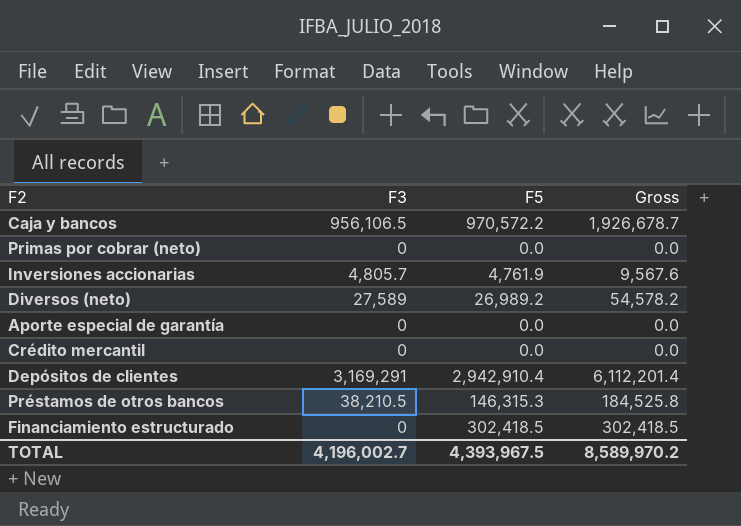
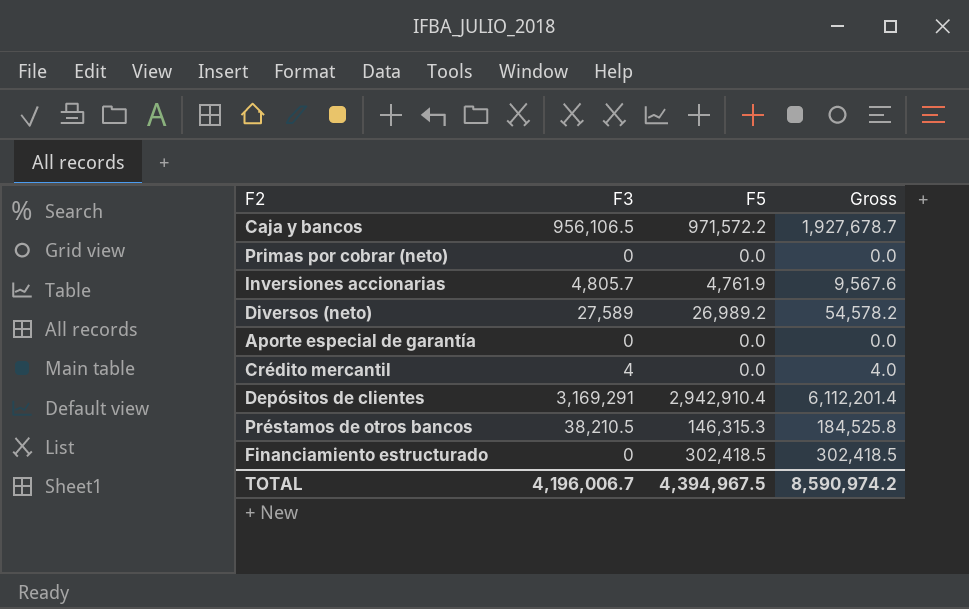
Caja y bancos | F5: 970,572.2 -> 971,572.2
Caja y bancos | Gross: 1,926,678.7 -> 1,927,678.7
Crédito mercantil | F3: 0 -> 4
Crédito mercantil | Gross: 0.0 -> 4.0
TOTAL | F3: 4,196,002.7 -> 4,196,006.7
TOTAL | F5: 4,393,967.5 -> 4,394,967.5
TOTAL | Gross: 8,589,970.2 -> 8,590,974.2

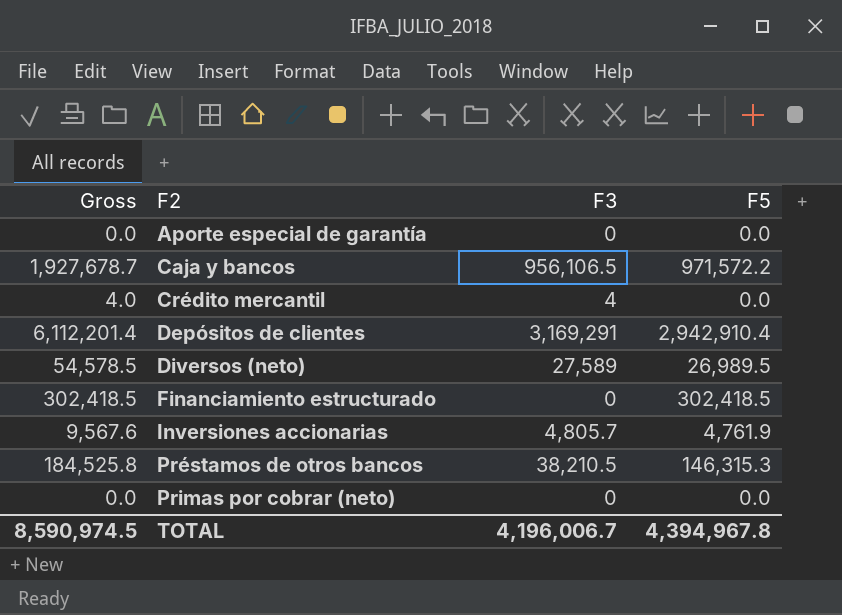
row order: none -> F2 ascending
column Gross | position: 4 -> 1
Diversos (neto) | Gross: 54,578.2 -> 54,578.5
Diversos (neto) | F5: 26,989.2 -> 26,989.5
TOTAL | Gross: 8,590,974.2 -> 8,590,974.5
TOTAL | F5: 4,394,967.5 -> 4,394,967.8

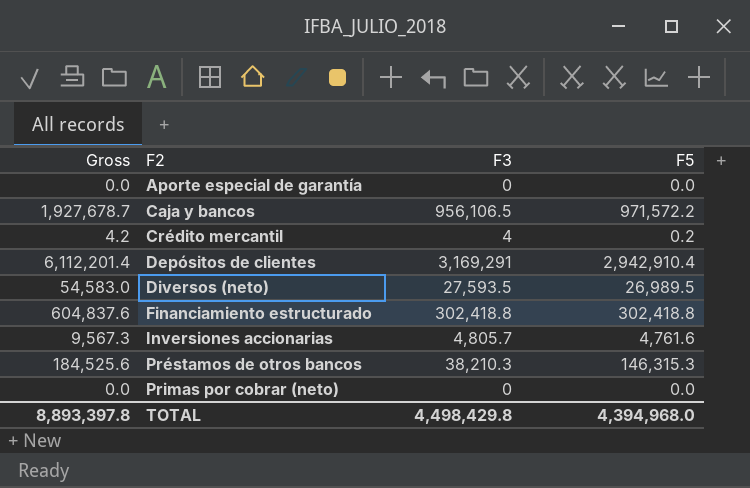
Crédito mercantil | Gross: 4.0 -> 4.2
Crédito mercantil | F5: 0.0 -> 0.2
Diversos (neto) | Gross: 54,578.5 -> 54,583.0
Diversos (neto) | F3: 27,589 -> 27,593.5
Financiamiento estructurado | Gross: 302,418.5 -> 604,837.6
Financiamiento estructurado | F3: 0 -> 302,418.8
Financiamiento estructurado | F5: 302,418.5 -> 302,418.8
Inversiones accionarias | Gross: 9,567.6 -> 9,567.3
Inversiones accionarias | F5: 4,761.9 -> 4,761.6
Préstamos de otros bancos | Gross: 184,525.8 -> 184,525.6
Préstamos de otros bancos | F3: 38,210.5 -> 38,210.3
TOTAL | Gross: 8,590,974.5 -> 8,893,397.8
TOTAL | F3: 4,196,006.7 -> 4,498,429.8
TOTAL | F5: 4,394,967.8 -> 4,394,968.0

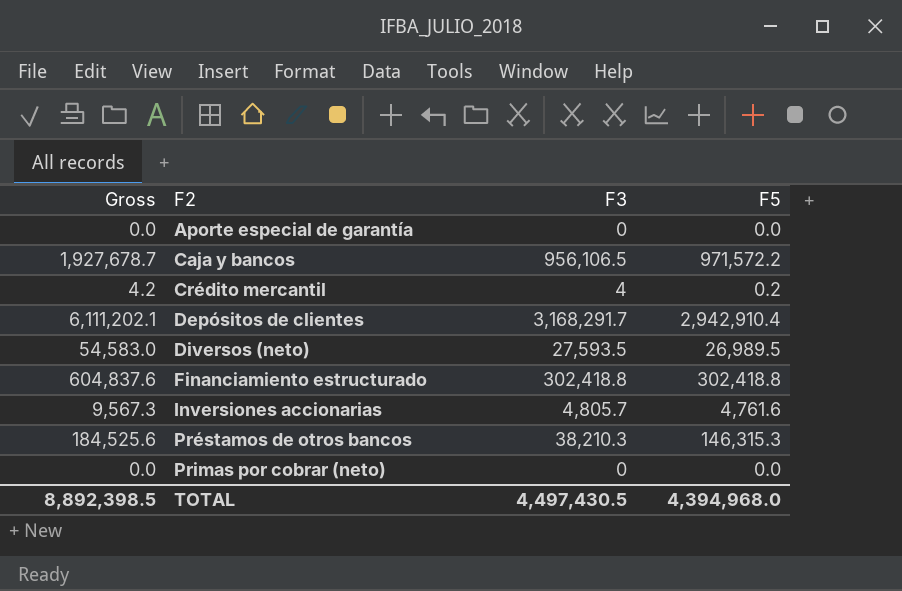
Depósitos de clientes | Gross: 6,112,201.4 -> 6,111,202.1
Depósitos de clientes | F3: 3,169,291 -> 3,168,291.7
TOTAL | Gross: 8,893,397.8 -> 8,892,398.5
TOTAL | F3: 4,498,429.8 -> 4,497,430.5

